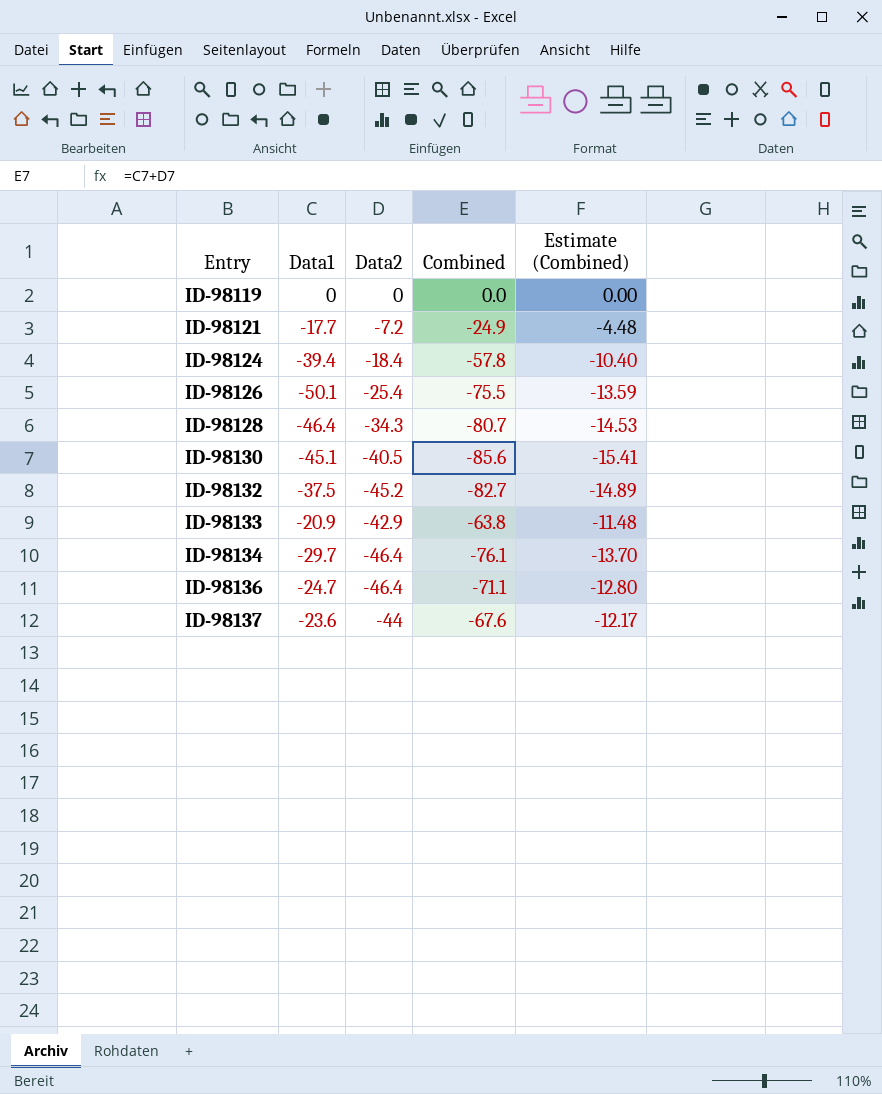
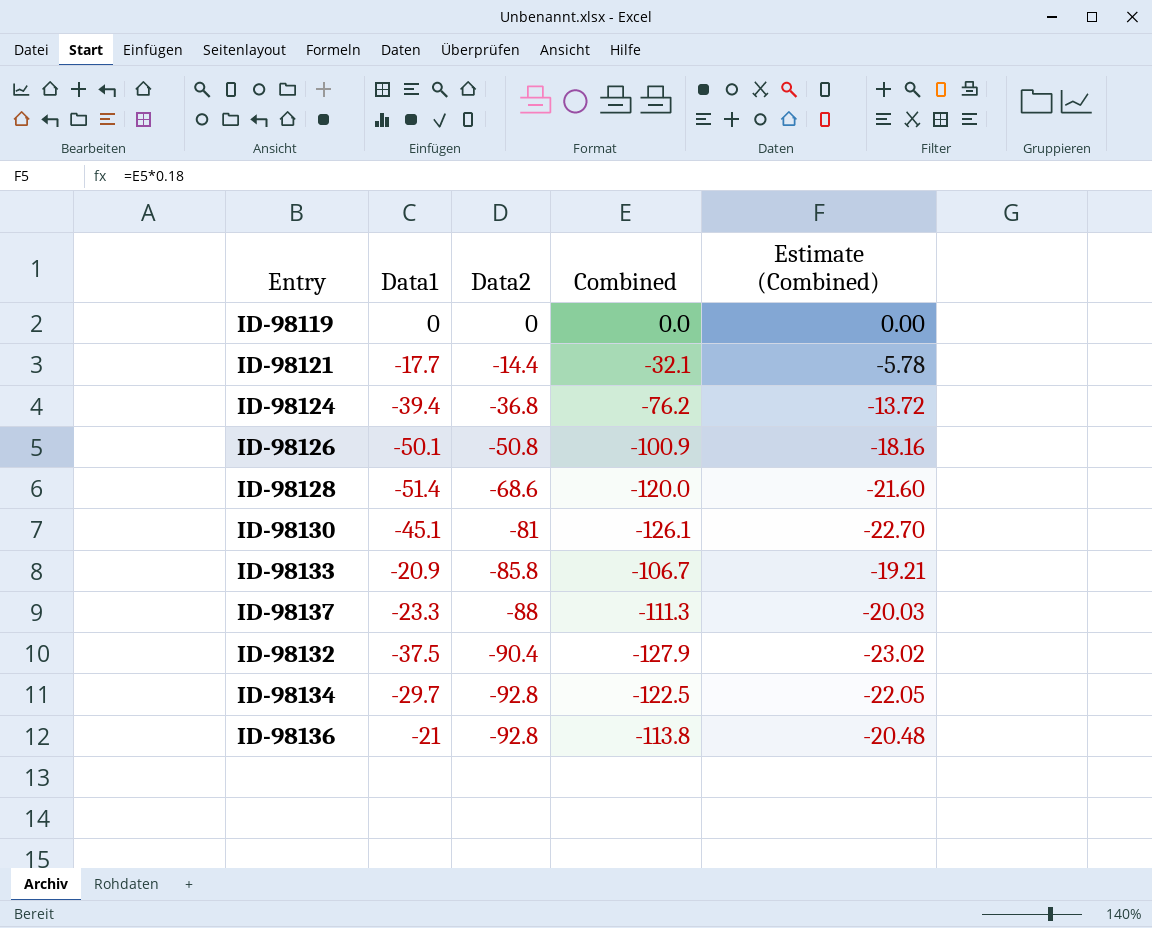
row order: Entry ascending -> Data2 descending
ID-98121 | Data2: -7.2 -> -14.4
ID-98121 | Combined: -24.9 -> -32.1
ID-98121 | Estimate (Combined): -4.48 -> -5.78
ID-98124 | Data2: -18.4 -> -36.8
ID-98124 | Combined: -57.8 -> -76.2
ID-98124 | Estimate (Combined): -10.40 -> -13.72
ID-98126 | Data2: -25.4 -> -50.8
ID-98126 | Combined: -75.5 -> -100.9
ID-98126 | Estimate (Combined): -13.59 -> -18.16
ID-98128 | Data1: -46.4 -> -51.4
ID-98128 | Data2: -34.3 -> -68.6
ID-98128 | Combined: -80.7 -> -120.0
ID-98128 | Estimate (Combined): -14.53 -> -21.60
ID-98130 | Data2: -40.5 -> -81
ID-98130 | Combined: -85.6 -> -126.1
ID-98130 | Estimate (Combined): -15.41 -> -22.70
ID-98133 | Data2: -42.9 -> -85.8
ID-98133 | Combined: -63.8 -> -106.7
ID-98133 | Estimate (Combined): -11.48 -> -19.21
ID-98137 | Data1: -23.6 -> -23.3
ID-98137 | Data2: -44 -> -88
ID-98137 | Combined: -67.6 -> -111.3
ID-98137 | Estimate (Combined): -12.17 -> -20.03
ID-98132 | Data2: -45.2 -> -90.4
ID-98132 | Combined: -82.7 -> -127.9
ID-98132 | Estimate (Combined): -14.89 -> -23.02
ID-98134 | Data2: -46.4 -> -92.8
ID-98134 | Combined: -76.1 -> -122.5
ID-98134 | Estimate (Combined): -13.70 -> -22.05
ID-98136 | Data1: -24.7 -> -21
ID-98136 | Data2: -46.4 -> -92.8
ID-98136 | Combined: -71.1 -> -113.8
ID-98136 | Estimate (Combined): -12.80 -> -20.48

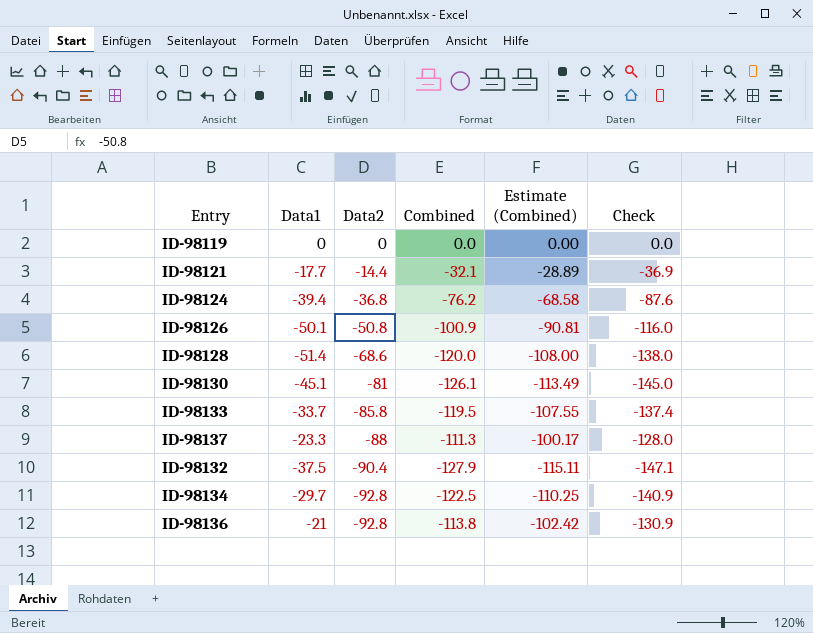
column Estimate (Combined) | formula: [Combined] * 0.18 -> [Combined] * 0.9
column Check | formula: none -> [Combined] * 1.15
ID-98133 | Data1: -20.9 -> -33.7
ID-98133 | Combined: -106.7 -> -119.5

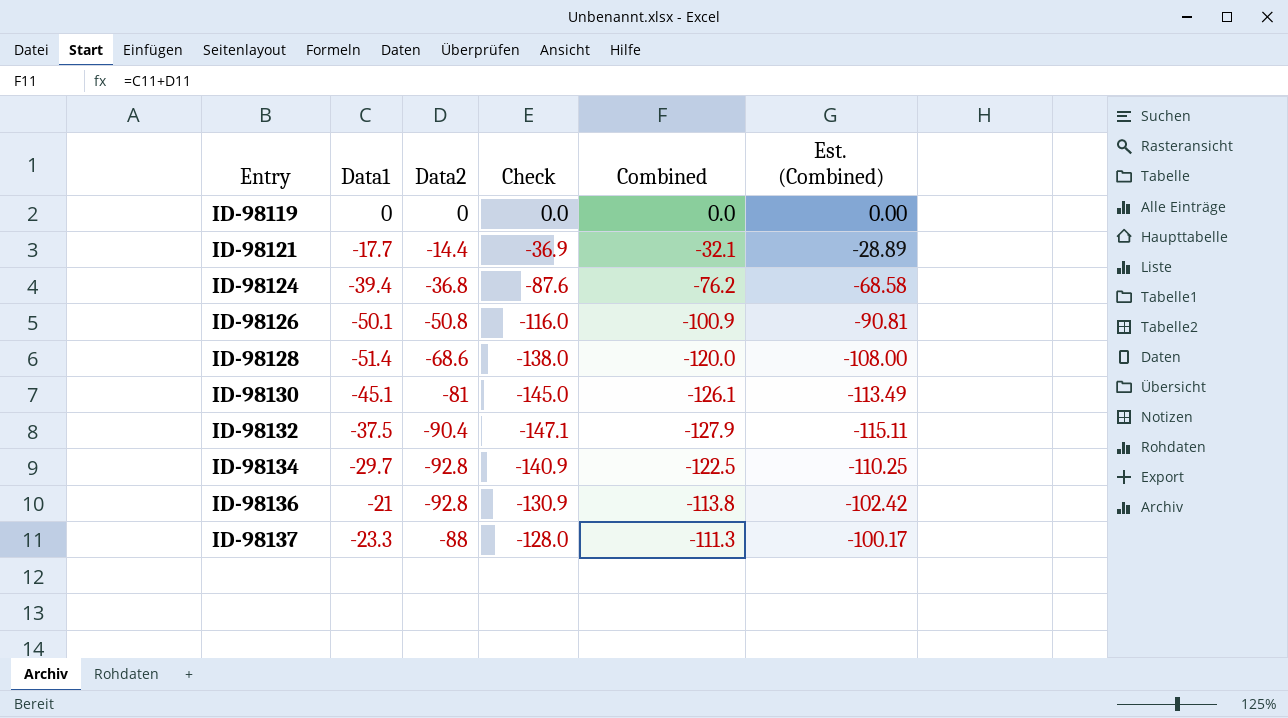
row order: Data2 descending -> Entry ascending
column Check | position: 6 -> 4
column name: Estimate (Combined) -> Est. (Combined)
row ID-98133: -33.7 | -85.8 | -119.5 | -107.55 | -137.4 -> none

